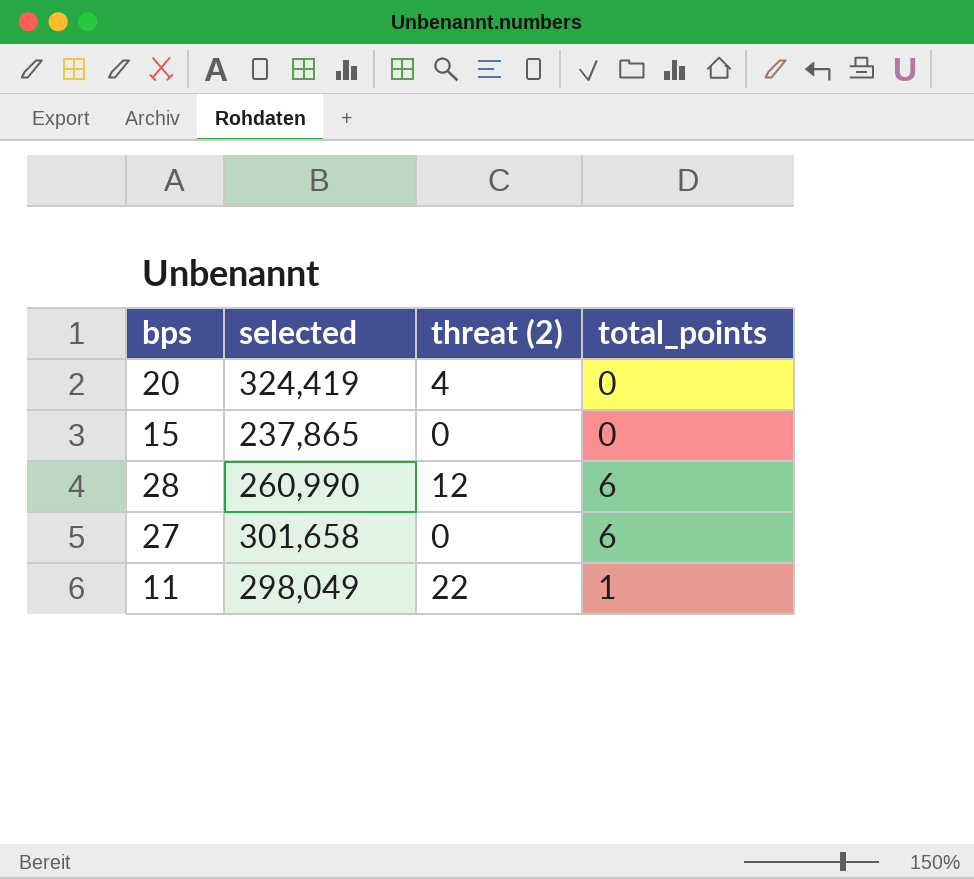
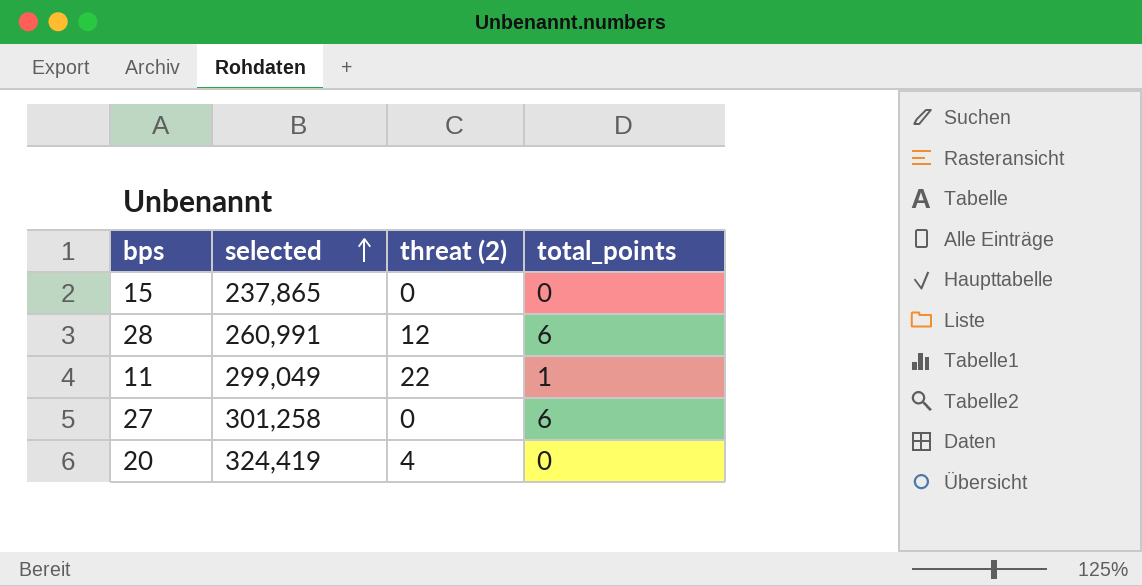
row order: none -> selected ascending
28 | selected: 260,990 -> 260,991
11 | selected: 298,049 -> 299,049
27 | selected: 301,658 -> 301,258

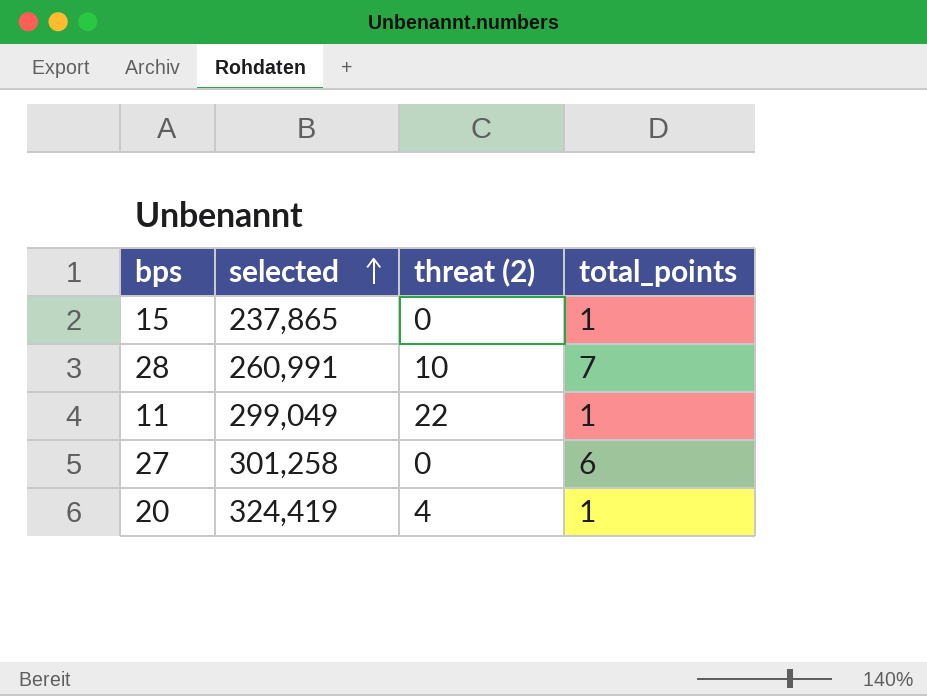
15 | total_points: 0 -> 1
28 | threat (2): 12 -> 10
28 | total_points: 6 -> 7
20 | total_points: 0 -> 1

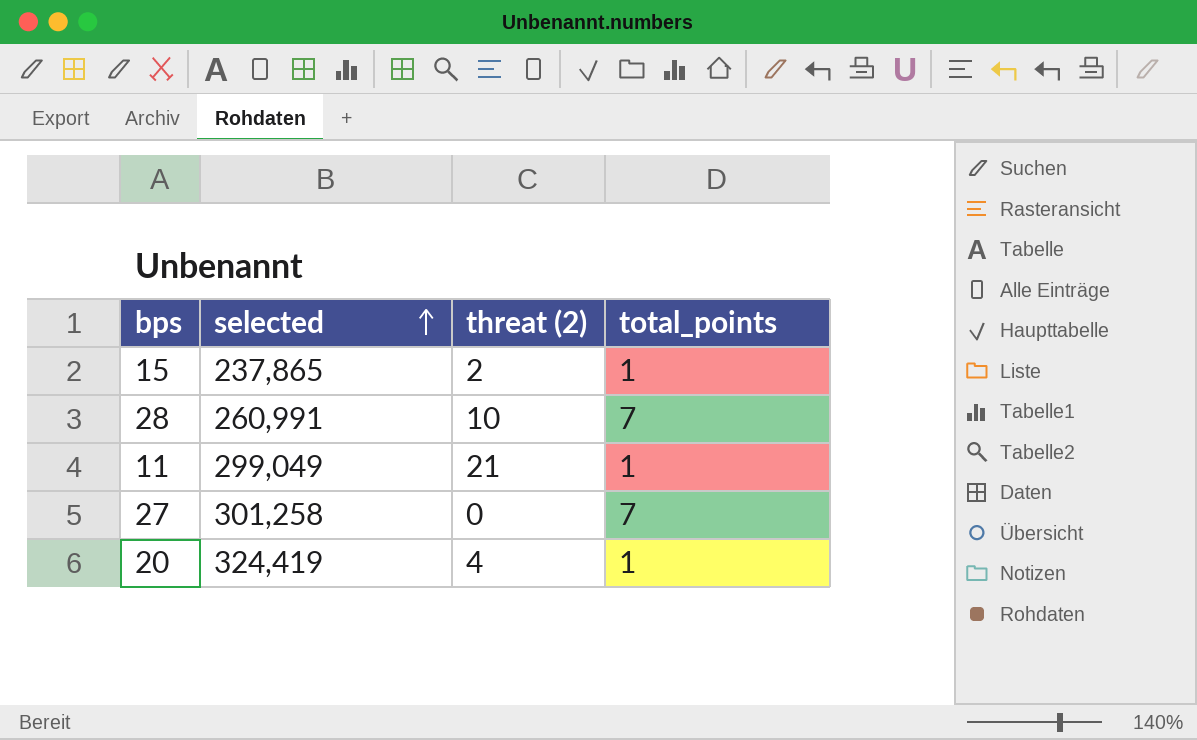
15 | threat (2): 0 -> 2
11 | threat (2): 22 -> 21
27 | total_points: 6 -> 7

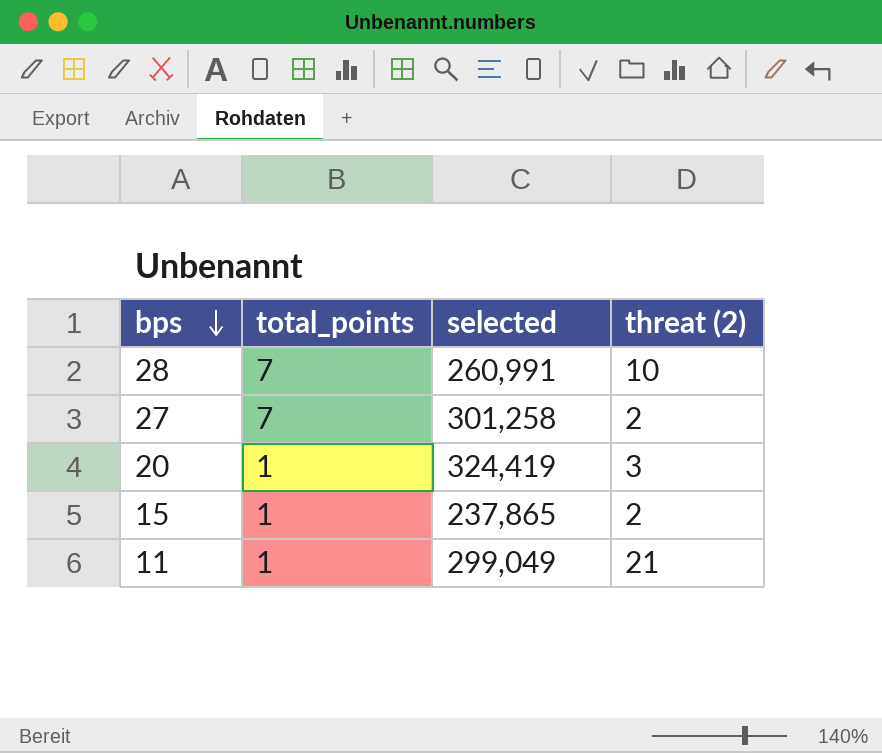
row order: selected ascending -> bps descending
column total_points | position: 4 -> 2
27 | threat (2): 0 -> 2
20 | threat (2): 4 -> 3

